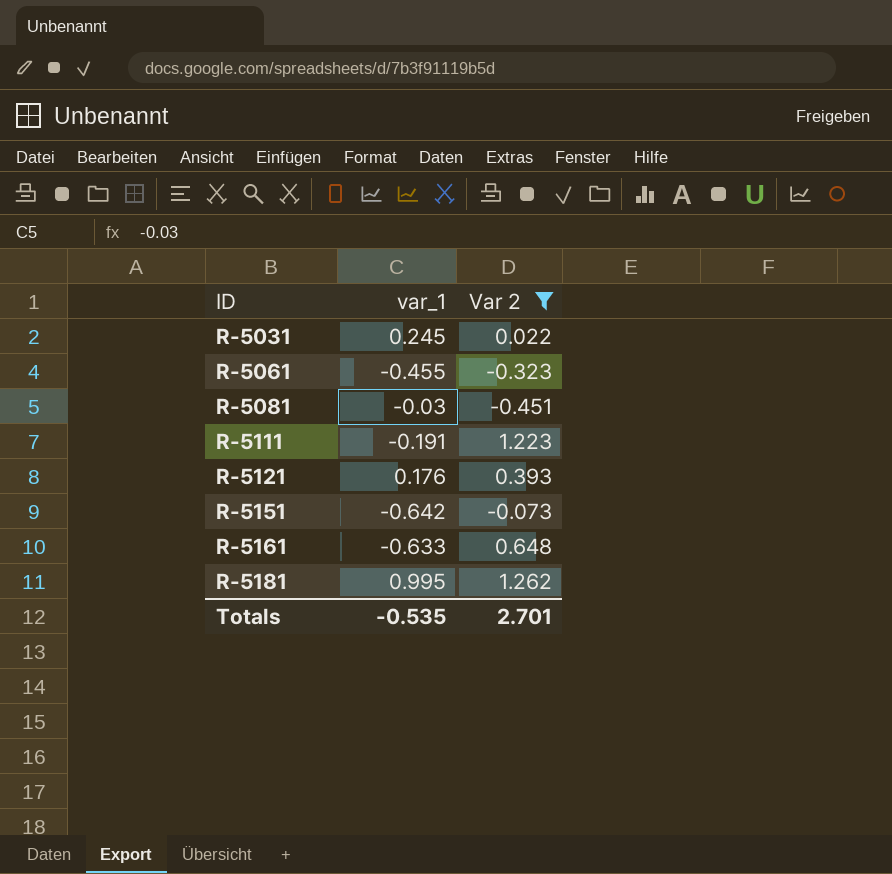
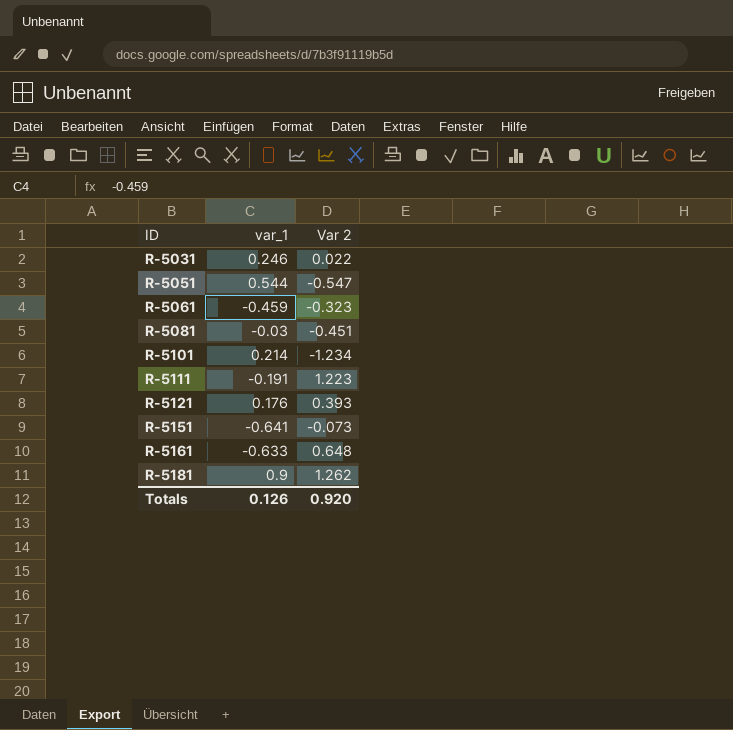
filter: Var 2 >= -0.451 -> none
R-5031 | var_1: 0.245 -> 0.246
R-5061 | var_1: -0.455 -> -0.459
R-5151 | var_1: -0.642 -> -0.641
R-5181 | var_1: 0.995 -> 0.9
Totals | var_1: -0.535 -> 0.126
Totals | Var 2: 2.701 -> 0.920

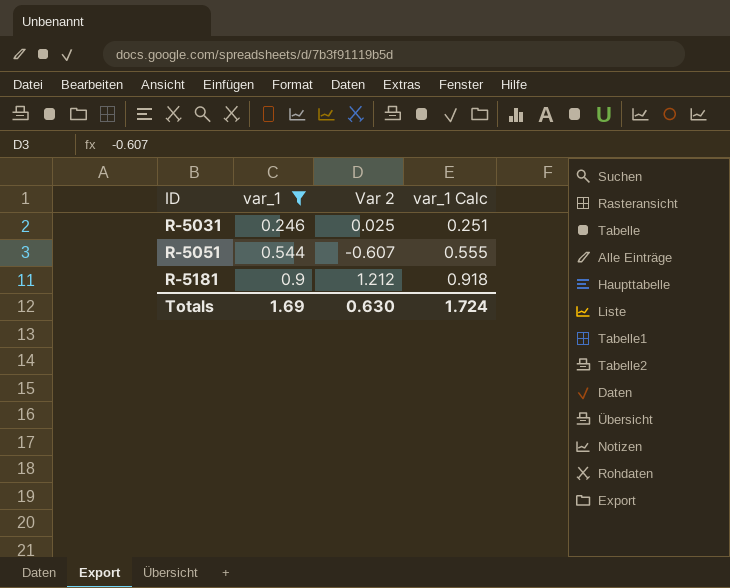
filter: none -> var_1 >= 0.246
column var_1 Calc | formula: none -> [var_1] * 1.02
R-5031 | Var 2: 0.022 -> 0.025
R-5051 | Var 2: -0.547 -> -0.607
R-5181 | Var 2: 1.262 -> 1.212
Totals | var_1: 0.126 -> 1.69
Totals | Var 2: 0.920 -> 0.630

